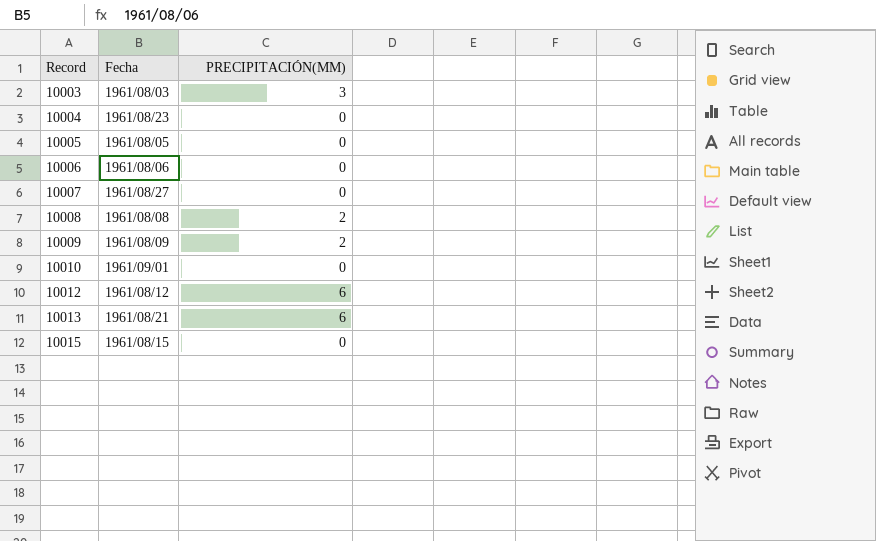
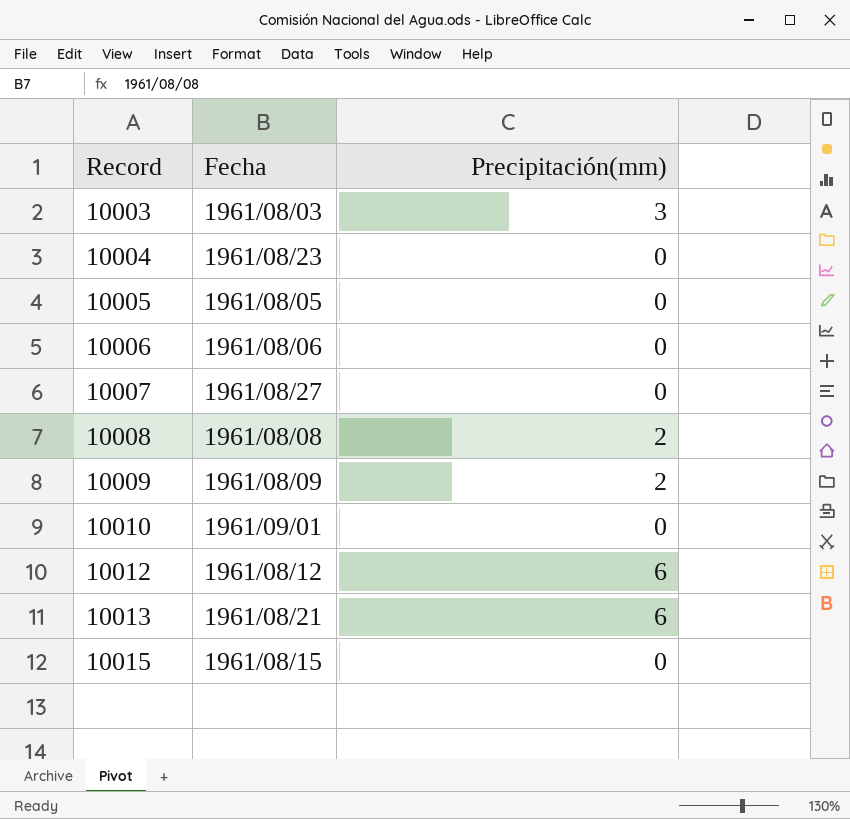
column name: PRECIPITACIÓN(MM) -> Precipitación(mm)

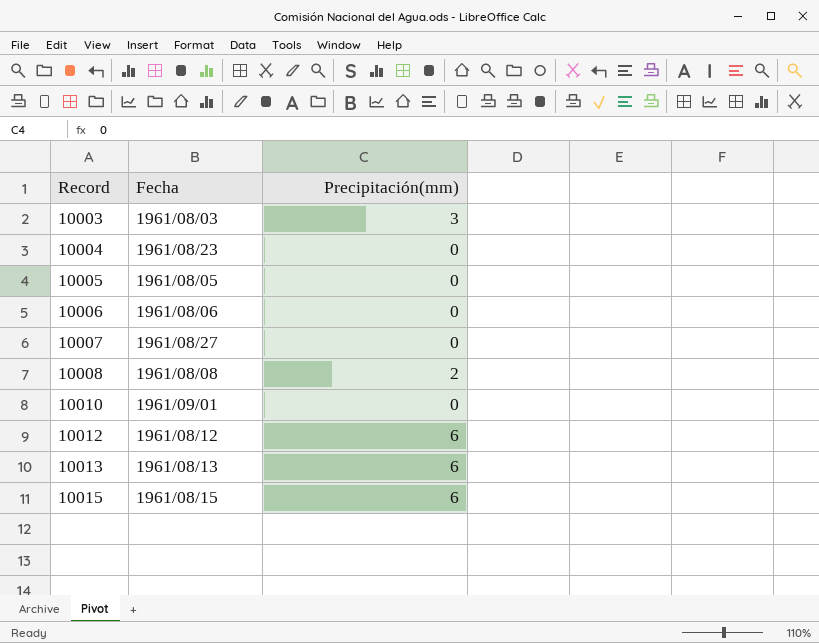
row 10009: 1961/08/09 | 2 -> none
10013 | Fecha: 1961/08/21 -> 1961/08/13
10015 | Precipitación(mm): 0 -> 6

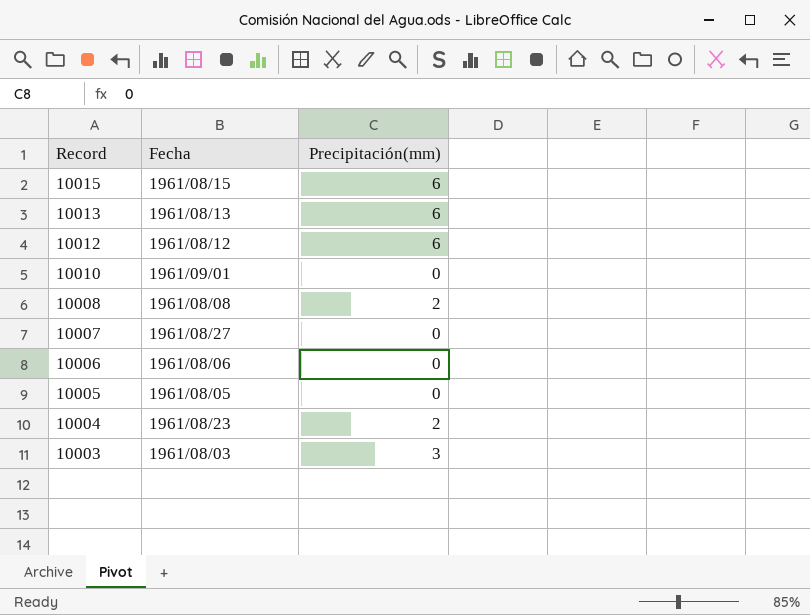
row order: Record ascending -> Record descending
10004 | Precipitación(mm): 0 -> 2

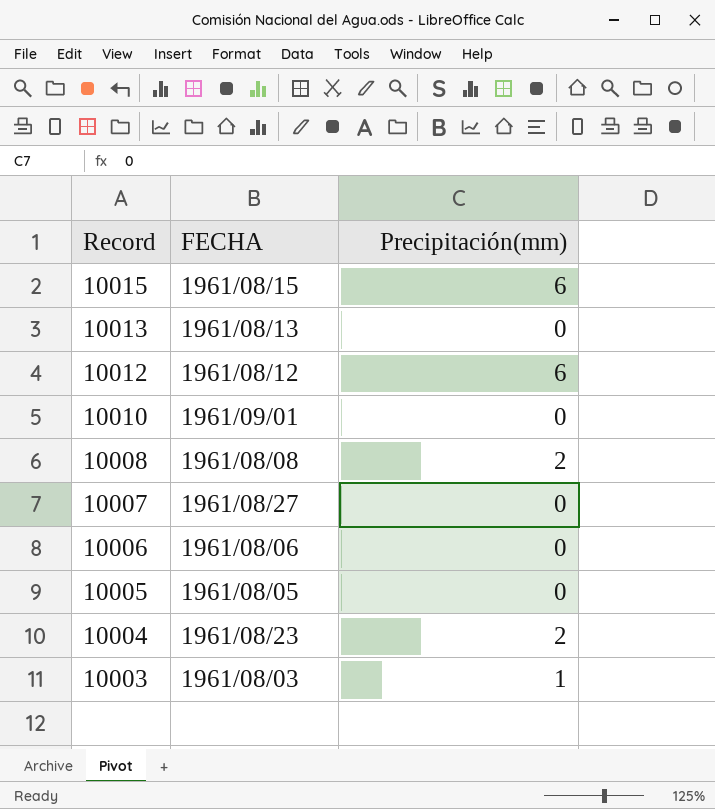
column name: Fecha -> FECHA
10013 | Precipitación(mm): 6 -> 0
10003 | Precipitación(mm): 3 -> 1

